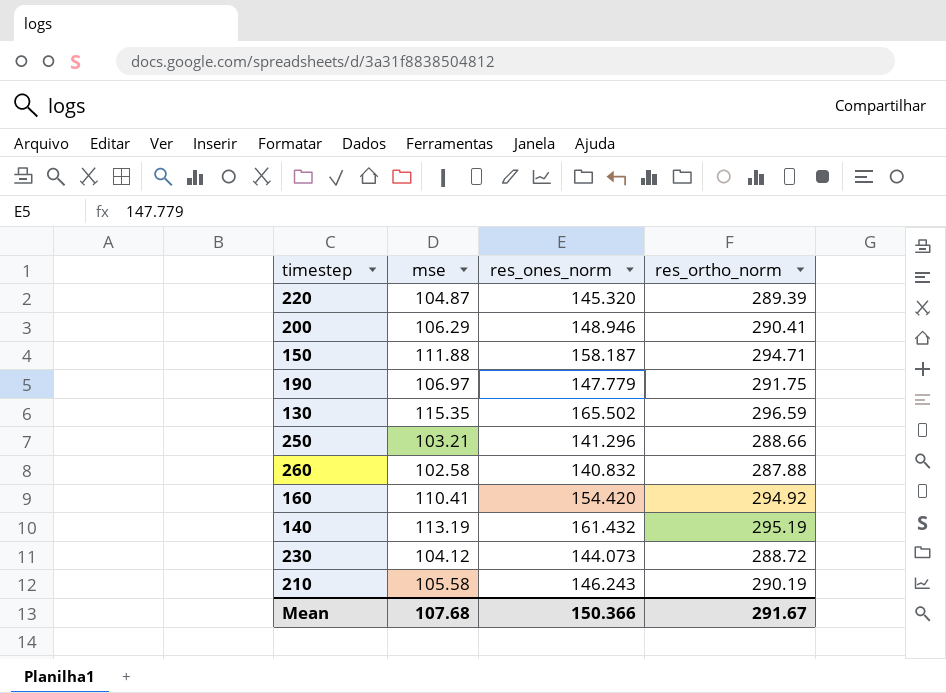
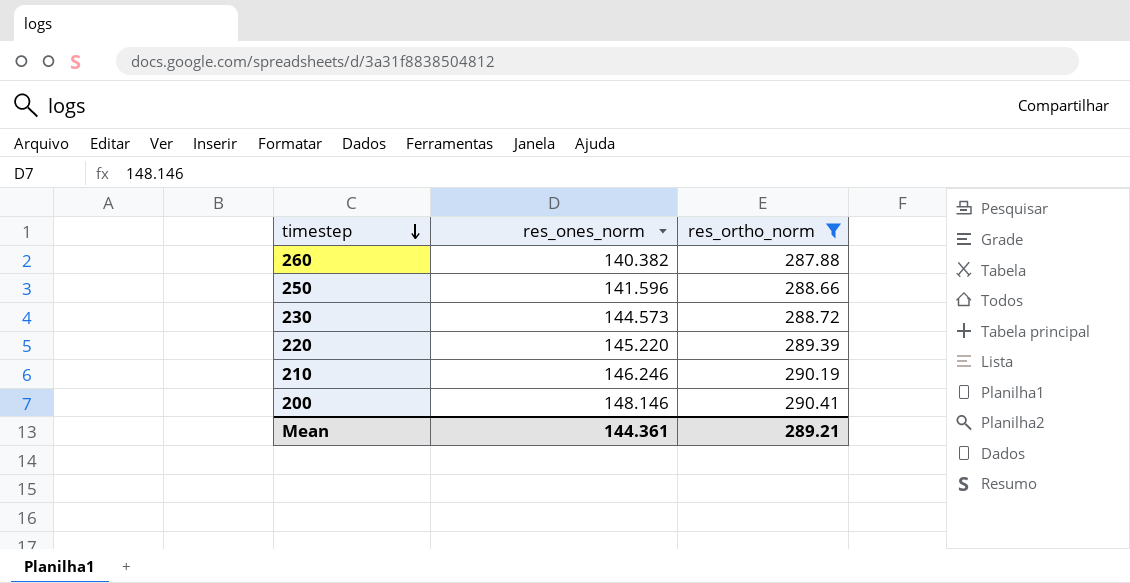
filter: none -> res_ortho_norm <= 290.41
row order: none -> timestep descending
column mse | position: 2 -> none
260 | res_ones_norm: 140.832 -> 140.382
250 | res_ones_norm: 141.296 -> 141.596
230 | res_ones_norm: 144.073 -> 144.573
220 | res_ones_norm: 145.320 -> 145.220
210 | res_ones_norm: 146.243 -> 146.246
200 | res_ones_norm: 148.946 -> 148.146
Mean | res_ones_norm: 150.366 -> 144.361
Mean | res_ortho_norm: 291.67 -> 289.21

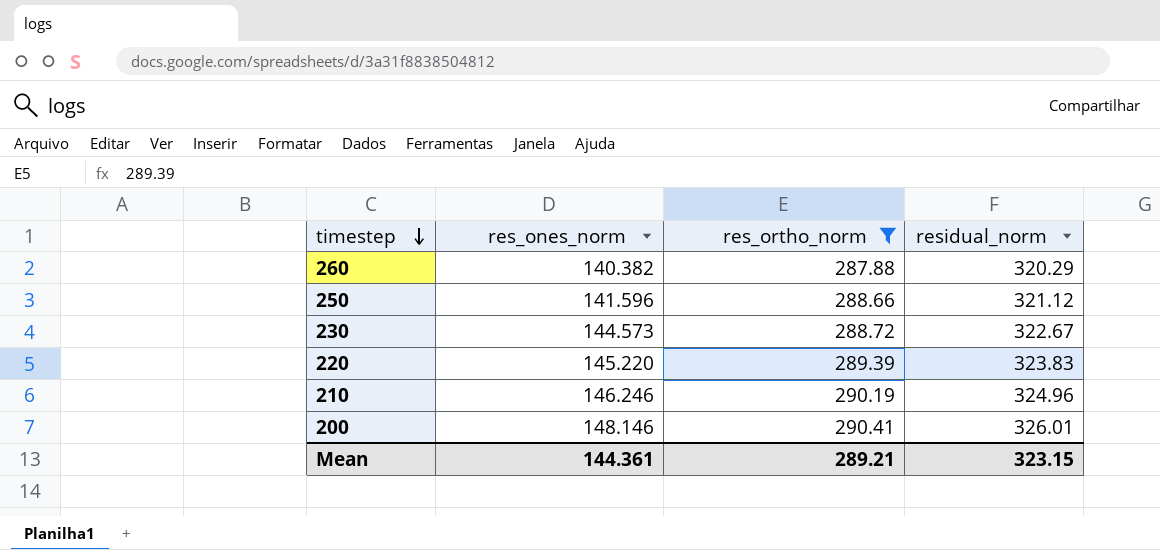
column residual_norm | position: none -> 4

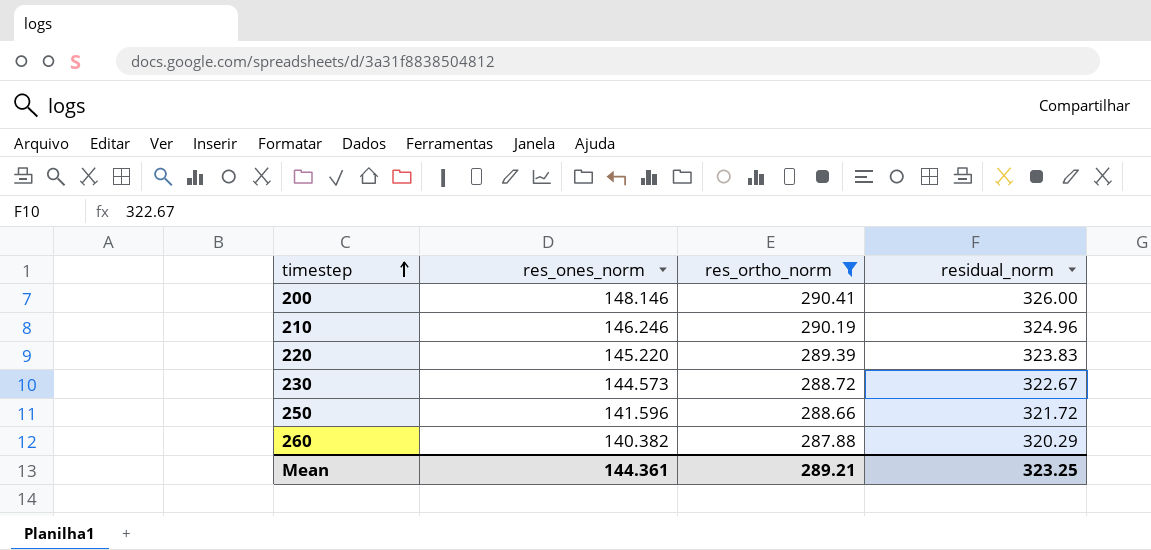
row order: timestep descending -> timestep ascending
200 | residual_norm: 326.01 -> 326.00
250 | residual_norm: 321.12 -> 321.72
Mean | residual_norm: 323.15 -> 323.25

